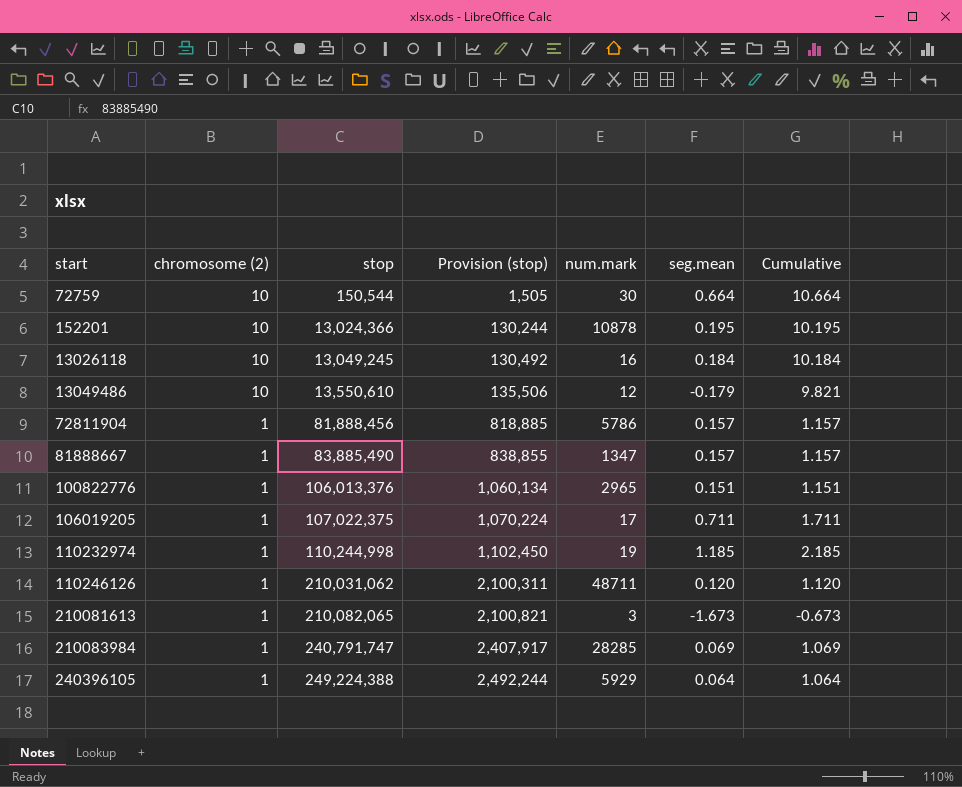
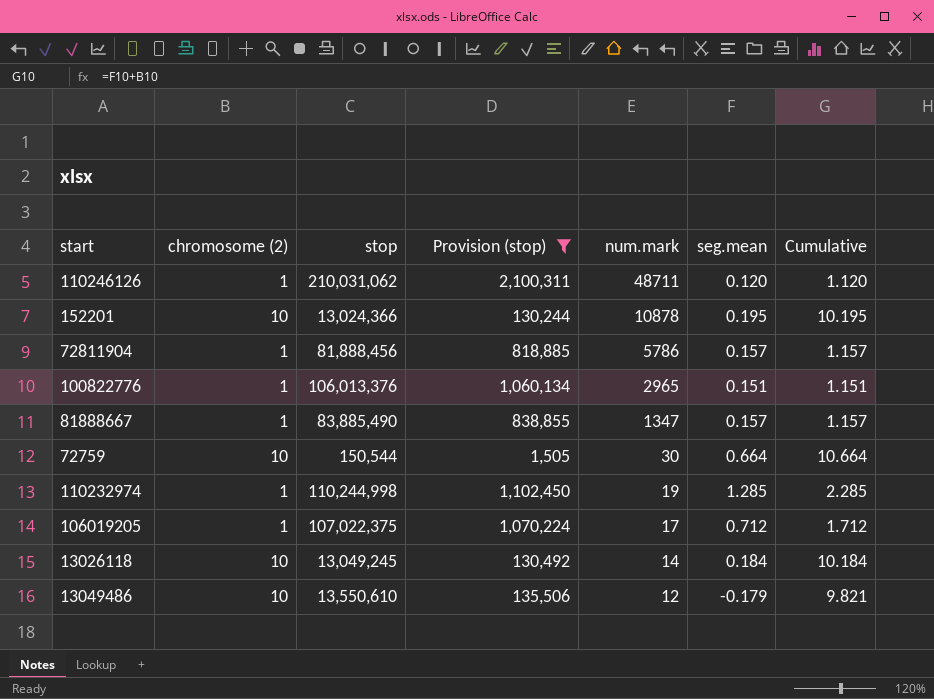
filter: none -> Provision (stop) <= 2,100,311
row order: start ascending -> num.mark descending
110232974 | seg.mean: 1.185 -> 1.285
110232974 | Cumulative: 2.185 -> 2.285
106019205 | seg.mean: 0.711 -> 0.712
106019205 | Cumulative: 1.711 -> 1.712
13026118 | num.mark: 16 -> 14

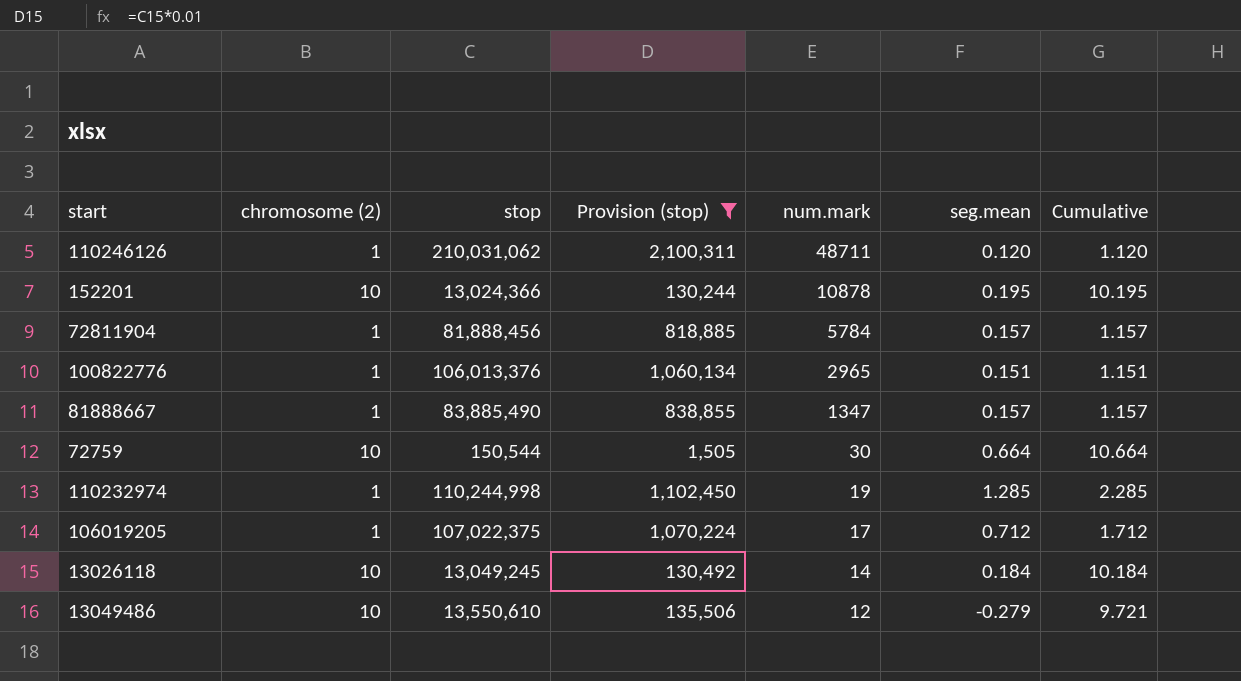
72811904 | num.mark: 5786 -> 5784
13049486 | seg.mean: -0.179 -> -0.279
13049486 | Cumulative: 9.821 -> 9.721

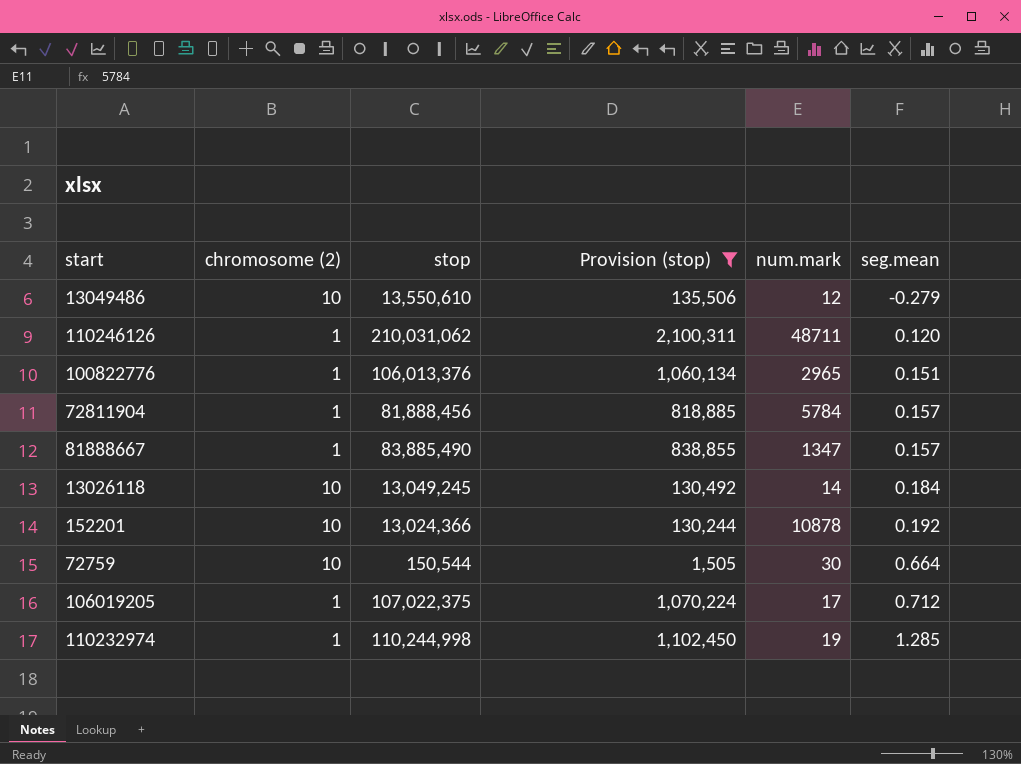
row order: num.mark descending -> seg.mean ascending
column Cumulative | formula: [chromosome (2)] + [seg.mean] -> none
152201 | seg.mean: 0.195 -> 0.192

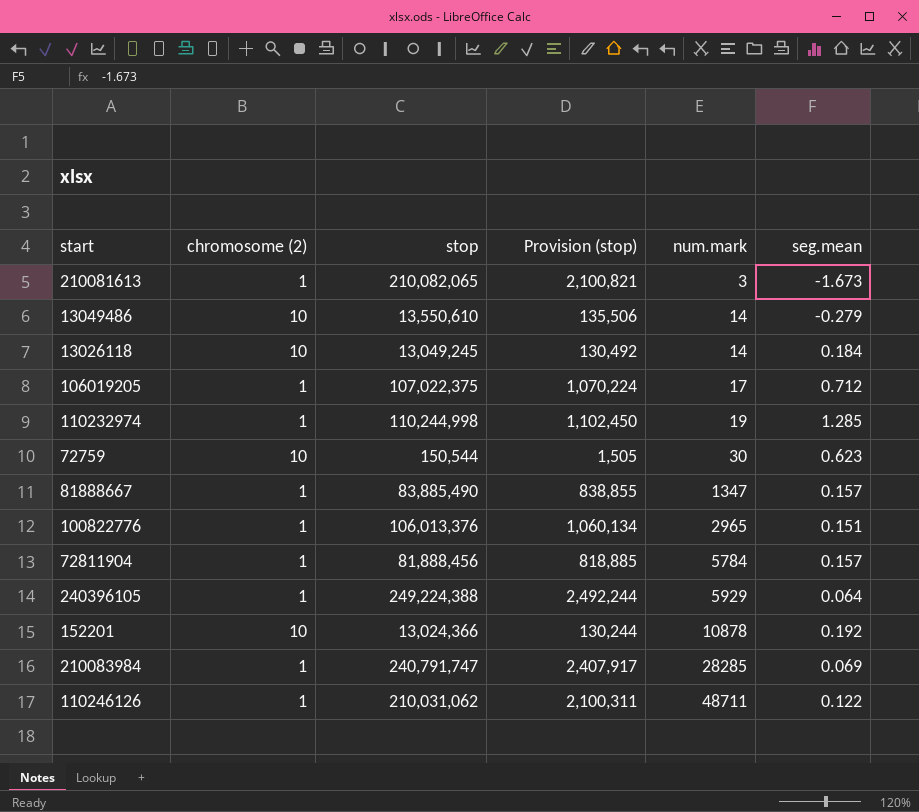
filter: Provision (stop) <= 2,100,311 -> none
row order: seg.mean ascending -> num.mark ascending
13049486 | num.mark: 12 -> 14
72759 | seg.mean: 0.664 -> 0.623
110246126 | seg.mean: 0.120 -> 0.122

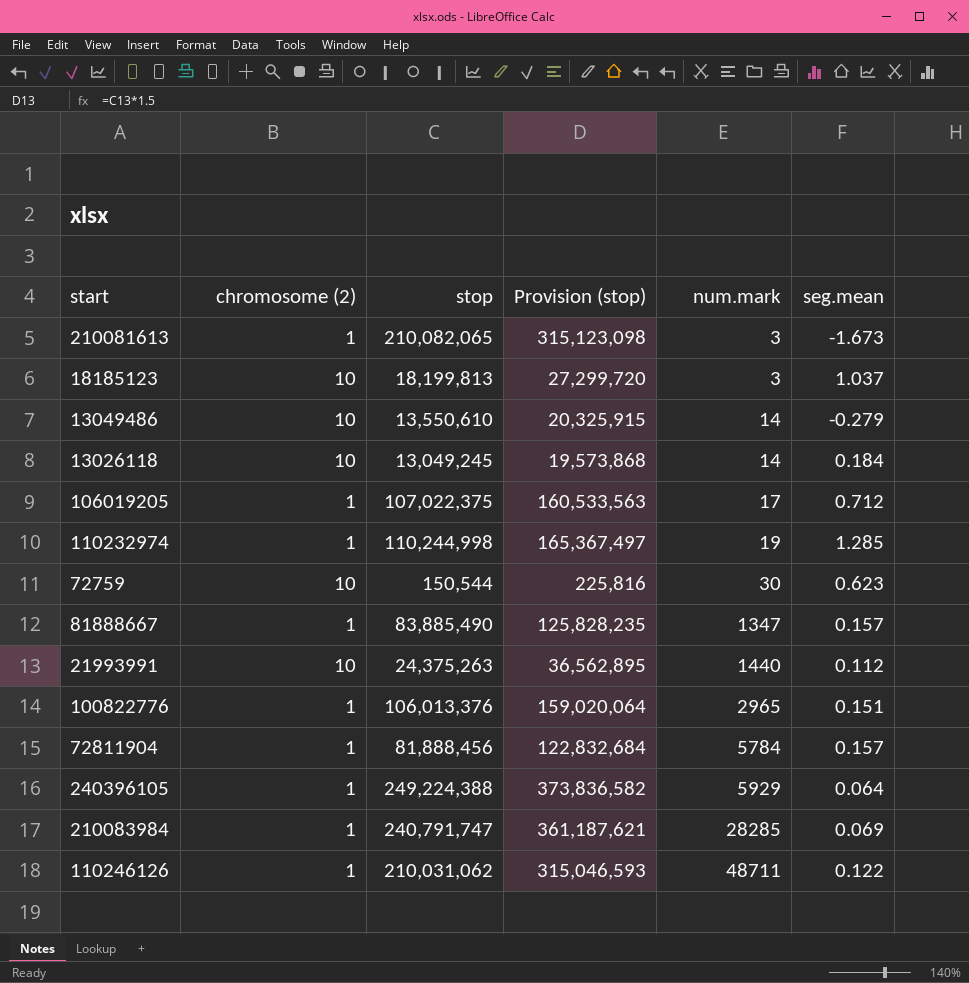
column Provision (stop) | formula: [stop] * 0.01 -> [stop] * 1.5
row 152201: 10 | 13,024,366 | 130,244 | 10878 | 0.192 -> none
row 18185123: none -> 10 | 18,199,813 | 27,299,720 | 3 | 1.037
row 21993991: none -> 10 | 24,375,263 | 36,562,895 | 1440 | 0.112

